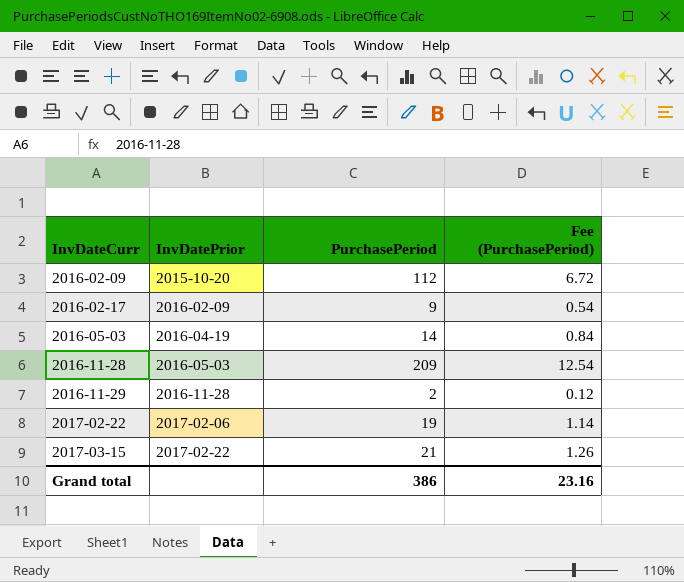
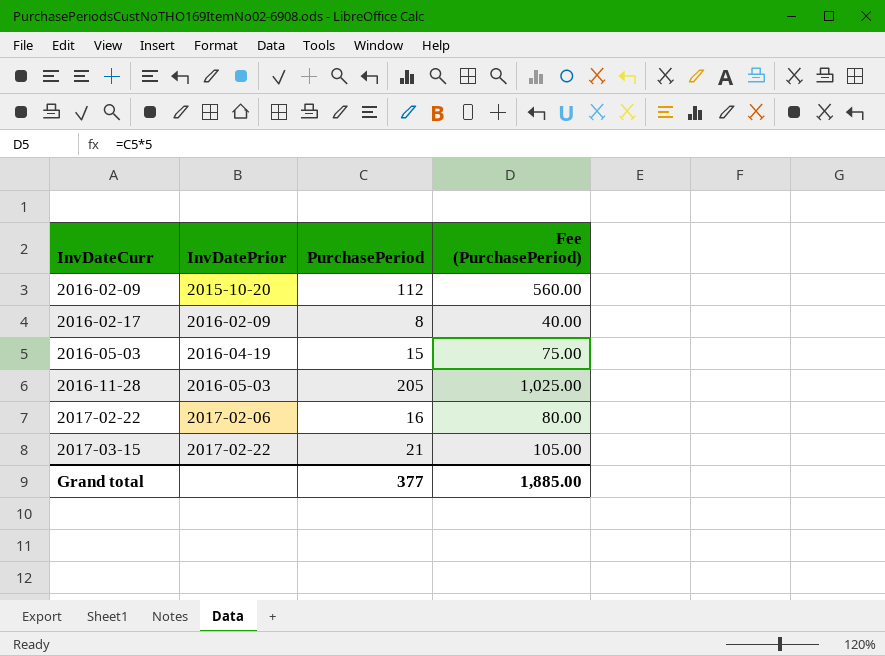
column Fee (PurchasePeriod) | formula: [PurchasePeriod] * 0.06 -> [PurchasePeriod] * 5
row 2016-11-29: 2016-11-28 | 2 | 0.12 -> none
2016-02-17 | PurchasePeriod: 9 -> 8
2016-05-03 | PurchasePeriod: 14 -> 15
2016-11-28 | PurchasePeriod: 209 -> 205
2017-02-22 | PurchasePeriod: 19 -> 16
Grand total | PurchasePeriod: 386 -> 377
Grand total | Fee (PurchasePeriod): 23.16 -> 1,885.00

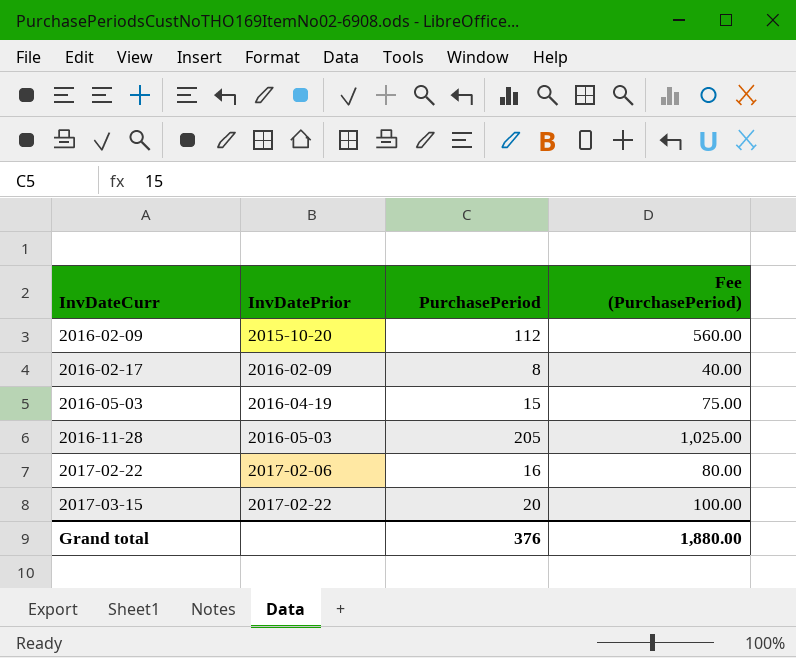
2017-03-15 | PurchasePeriod: 21 -> 20
2017-03-15 | Fee (PurchasePeriod): 105.00 -> 100.00
Grand total | PurchasePeriod: 377 -> 376
Grand total | Fee (PurchasePeriod): 1,885.00 -> 1,880.00

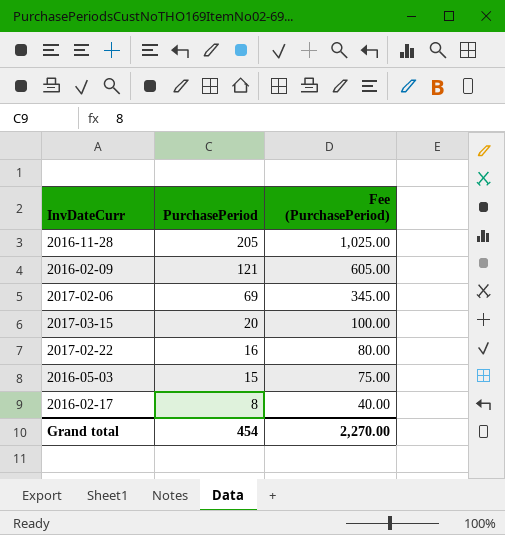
row order: InvDateCurr ascending -> PurchasePeriod descending
column InvDatePrior | position: 2 -> none
2016-02-09 | PurchasePeriod: 112 -> 121
2016-02-09 | Fee (PurchasePeriod): 560.00 -> 605.00
row 2017-02-06: none -> 69 | 345.00
Grand total | PurchasePeriod: 376 -> 454
Grand total | Fee (PurchasePeriod): 1,880.00 -> 2,270.00

